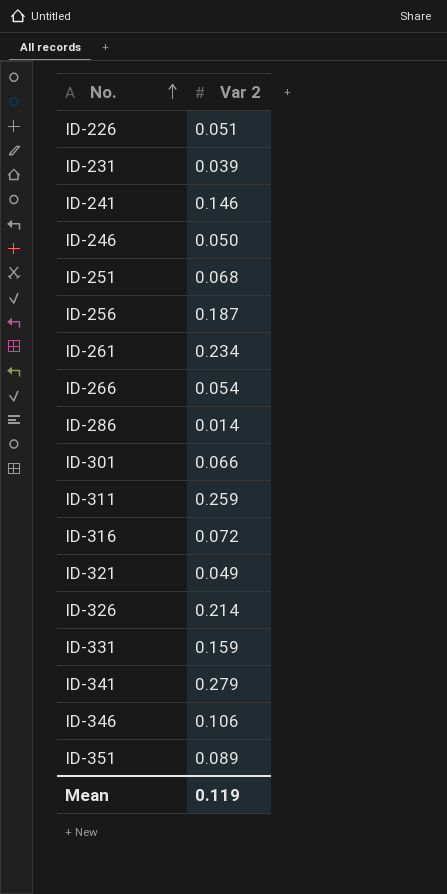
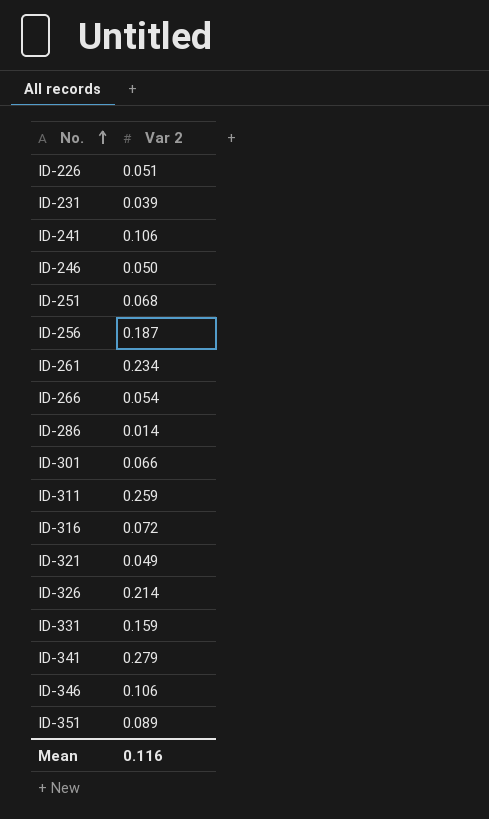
ID-241 | Var 2: 0.146 -> 0.106
Mean | Var 2: 0.119 -> 0.116

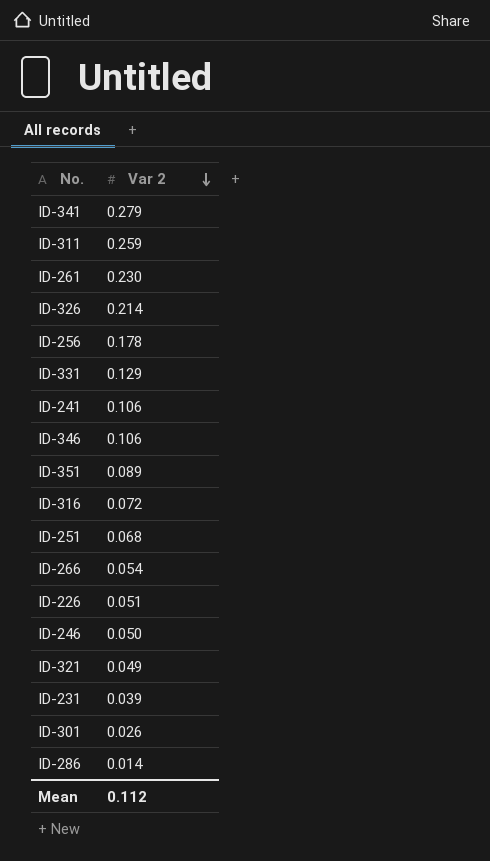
row order: No. ascending -> Var 2 descending
ID-261 | Var 2: 0.234 -> 0.230
ID-256 | Var 2: 0.187 -> 0.178
ID-331 | Var 2: 0.159 -> 0.129
ID-301 | Var 2: 0.066 -> 0.026
Mean | Var 2: 0.116 -> 0.112

